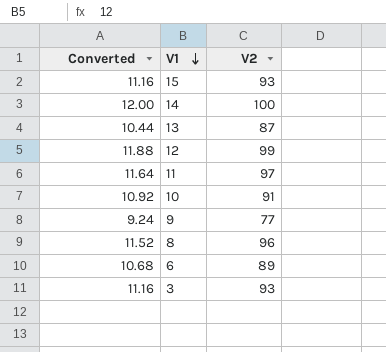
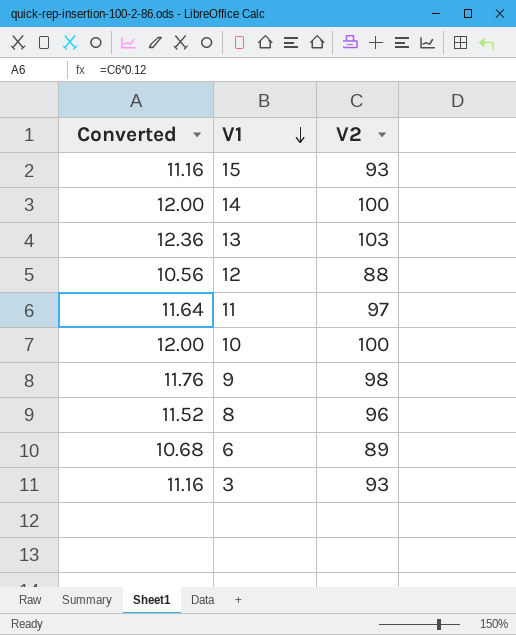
13 | Converted: 10.44 -> 12.36
13 | V2: 87 -> 103
12 | Converted: 11.88 -> 10.56
12 | V2: 99 -> 88
10 | Converted: 10.92 -> 12.00
10 | V2: 91 -> 100
9 | Converted: 9.24 -> 11.76
9 | V2: 77 -> 98

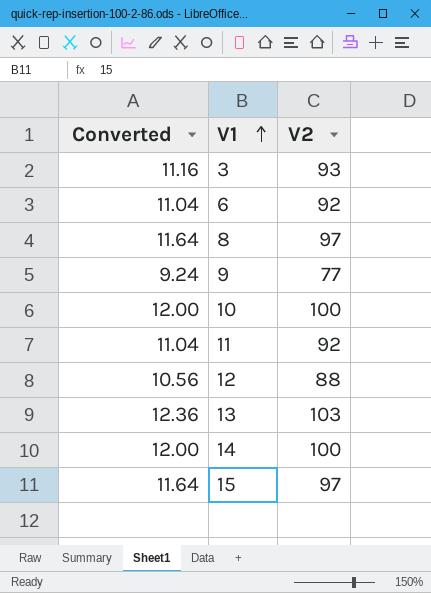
row order: V1 descending -> V1 ascending
6 | Converted: 10.68 -> 11.04
6 | V2: 89 -> 92
8 | Converted: 11.52 -> 11.64
8 | V2: 96 -> 97
9 | Converted: 11.76 -> 9.24
9 | V2: 98 -> 77
11 | Converted: 11.64 -> 11.04
11 | V2: 97 -> 92
15 | Converted: 11.16 -> 11.64
15 | V2: 93 -> 97

